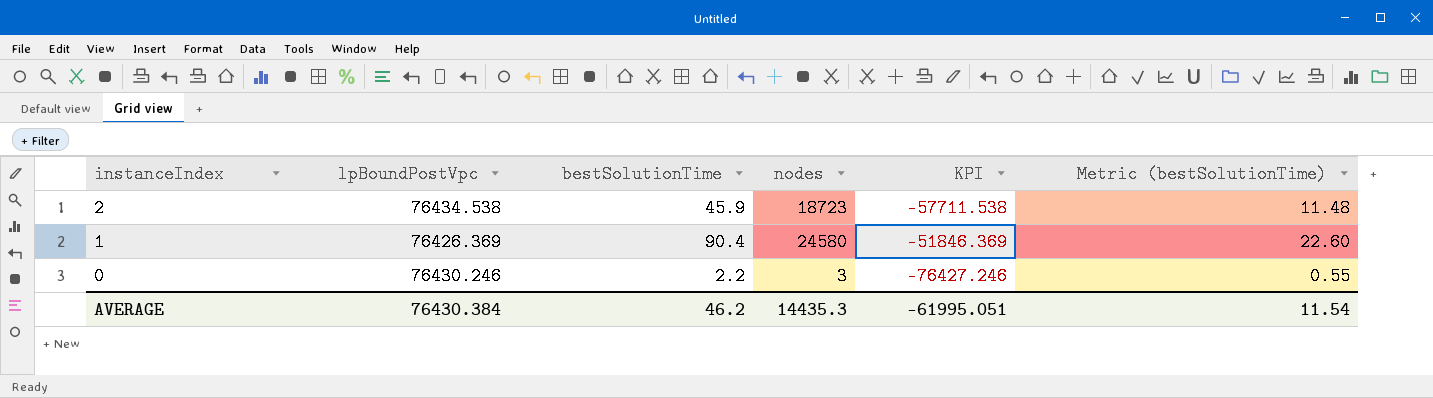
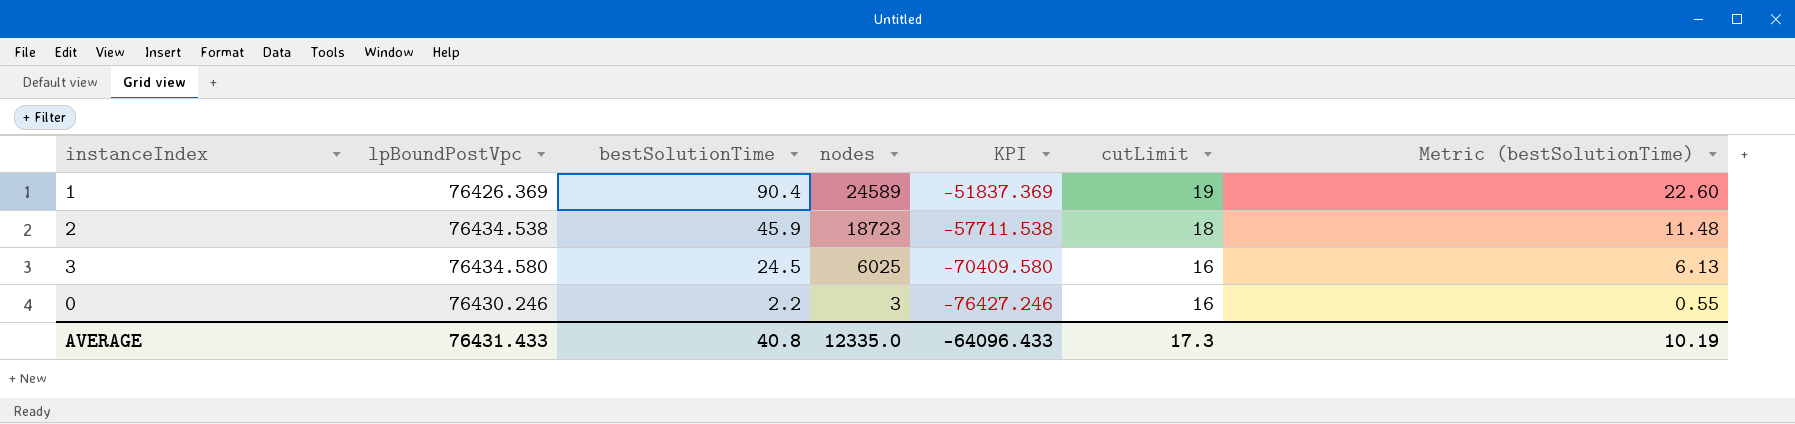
row order: instanceIndex descending -> bestSolutionTime descending
column cutLimit | position: none -> 6
1 | nodes: 24580 -> 24589
1 | KPI: -51846.369 -> -51837.369
row 3: none -> 76434.580 | 24.5 | 6025 | -70409.580 | 16 | 6.13
AVERAGE | lpBoundPostVpc: 76430.384 -> 76431.433
AVERAGE | bestSolutionTime: 46.2 -> 40.8
AVERAGE | nodes: 14435.3 -> 12335.0
AVERAGE | KPI: -61995.051 -> -64096.433
AVERAGE | Metric (bestSolutionTime): 11.54 -> 10.19

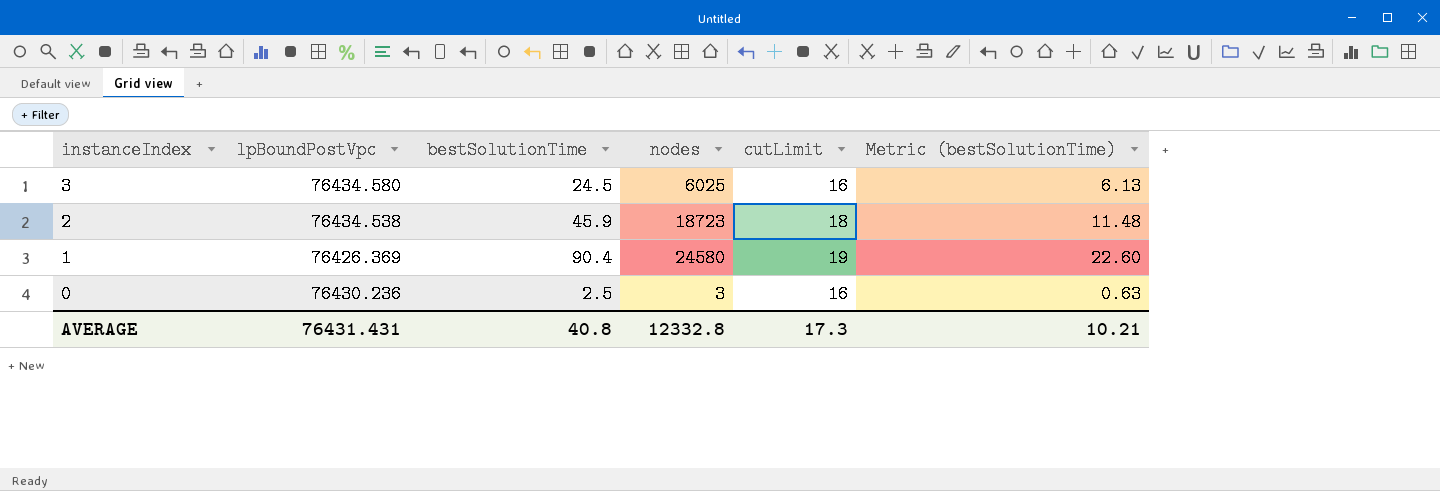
row order: bestSolutionTime descending -> instanceIndex descending
column KPI | formula: [nodes] - [lpBoundPostVpc] -> none
1 | nodes: 24589 -> 24580
0 | lpBoundPostVpc: 76430.246 -> 76430.236
0 | bestSolutionTime: 2.2 -> 2.5
0 | Metric (bestSolutionTime): 0.55 -> 0.63
AVERAGE | lpBoundPostVpc: 76431.433 -> 76431.431
AVERAGE | nodes: 12335.0 -> 12332.8
AVERAGE | Metric (bestSolutionTime): 10.19 -> 10.21

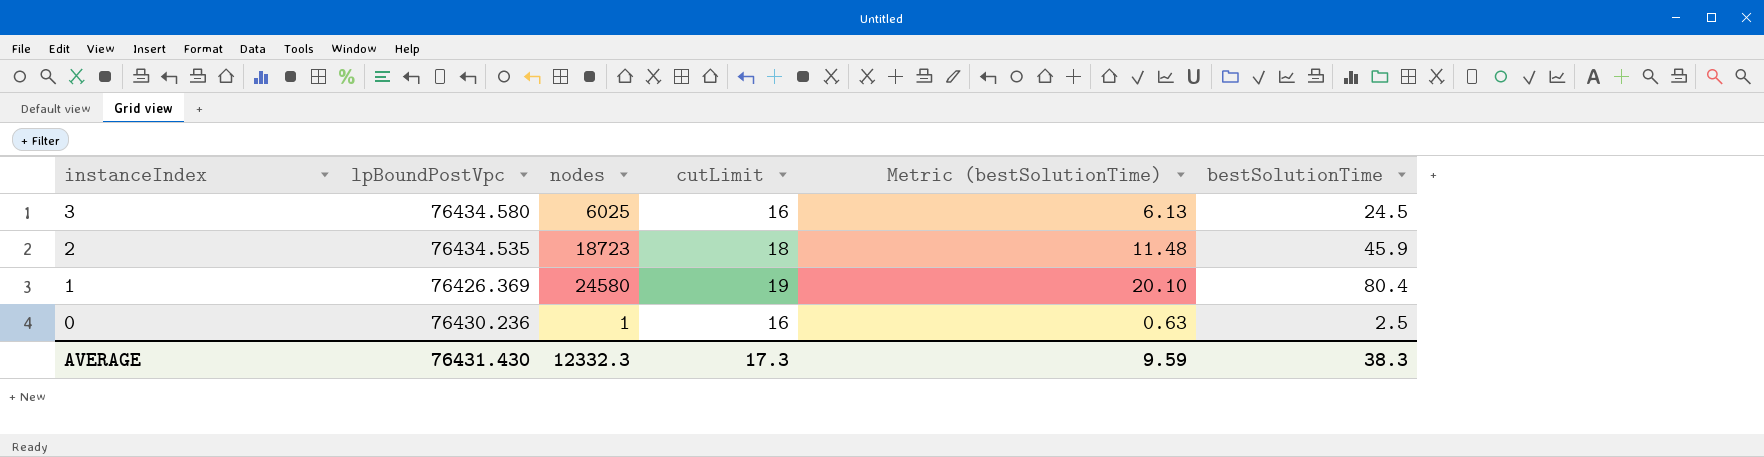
column bestSolutionTime | position: 3 -> 6
2 | lpBoundPostVpc: 76434.538 -> 76434.535
1 | Metric (bestSolutionTime): 22.60 -> 20.10
1 | bestSolutionTime: 90.4 -> 80.4
0 | nodes: 3 -> 1
AVERAGE | lpBoundPostVpc: 76431.431 -> 76431.430
AVERAGE | nodes: 12332.8 -> 12332.3
AVERAGE | Metric (bestSolutionTime): 10.21 -> 9.59
AVERAGE | bestSolutionTime: 40.8 -> 38.3

